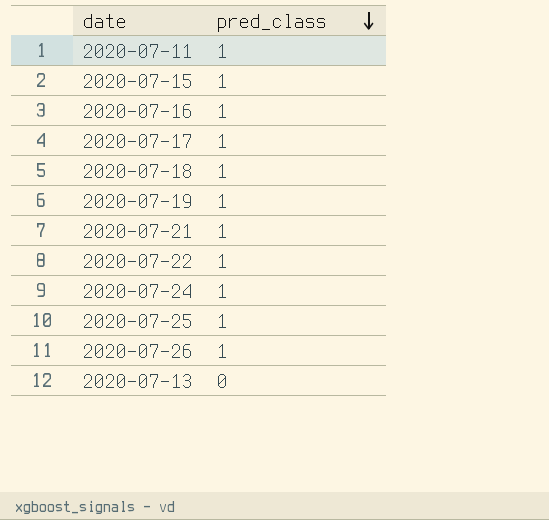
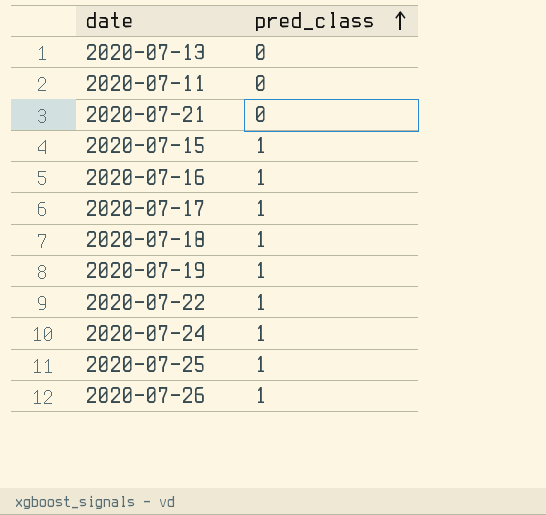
row order: pred_class descending -> pred_class ascending
2020-07-11 | pred_class: 1 -> 0
2020-07-21 | pred_class: 1 -> 0

